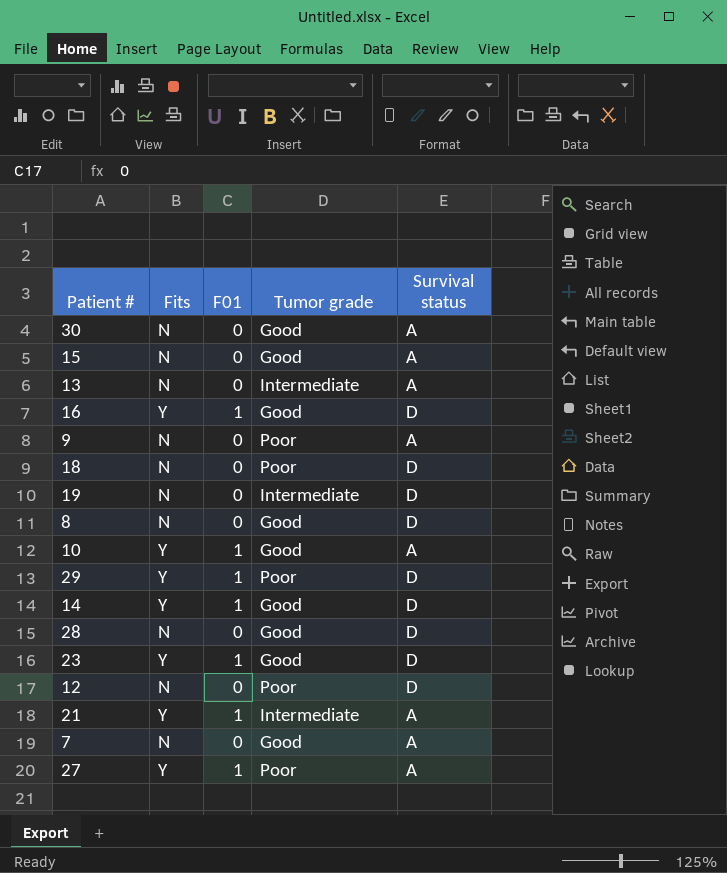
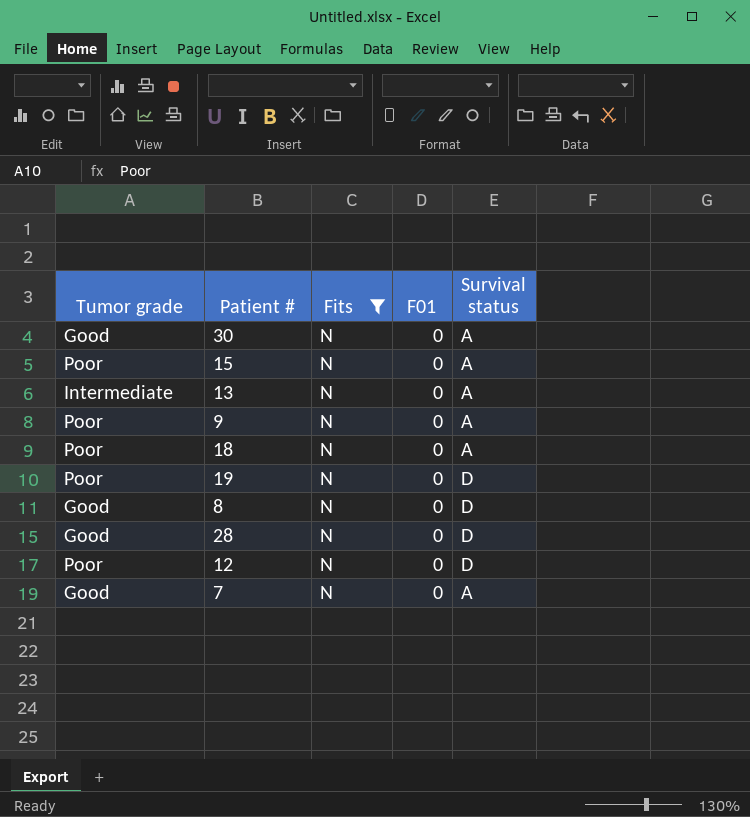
filter: none -> Fits = N
column Tumor grade | position: 4 -> 1
15 | Tumor grade: Good -> Poor
18 | Survival status: D -> A
19 | Tumor grade: Intermediate -> Poor

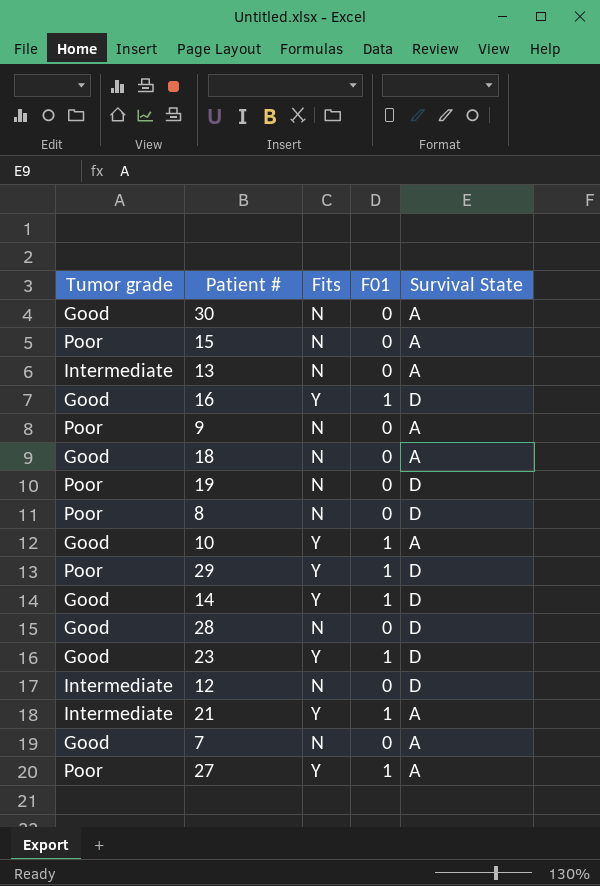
filter: Fits = N -> none
column name: Survival status -> Survival State
18 | Tumor grade: Poor -> Good
8 | Tumor grade: Good -> Poor
12 | Tumor grade: Poor -> Intermediate

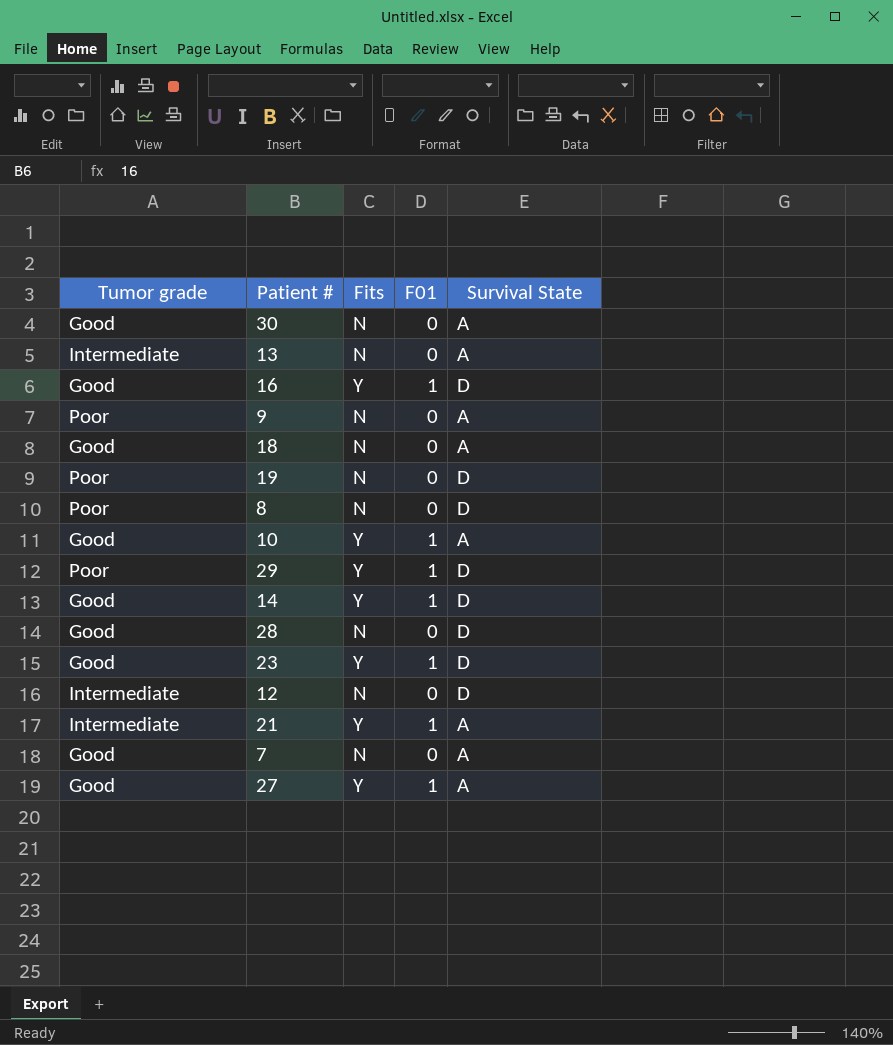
row 15: Poor | N | 0 | A -> none
27 | Tumor grade: Poor -> Good

